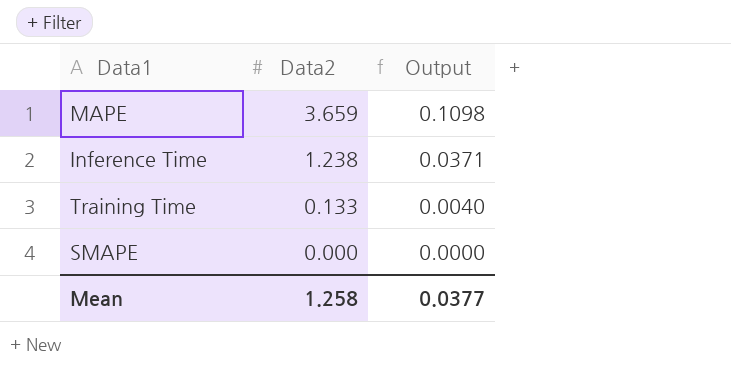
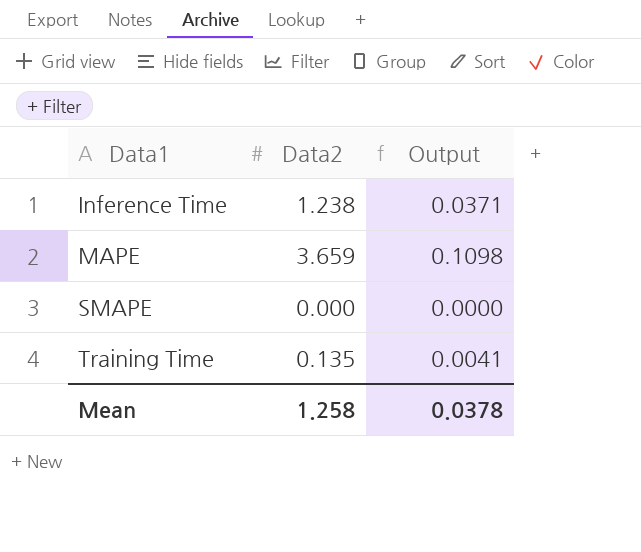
row order: Data2 descending -> Data1 ascending
Training Time | Data2: 0.133 -> 0.135
Training Time | Output: 0.0040 -> 0.0041
Mean | Output: 0.0377 -> 0.0378

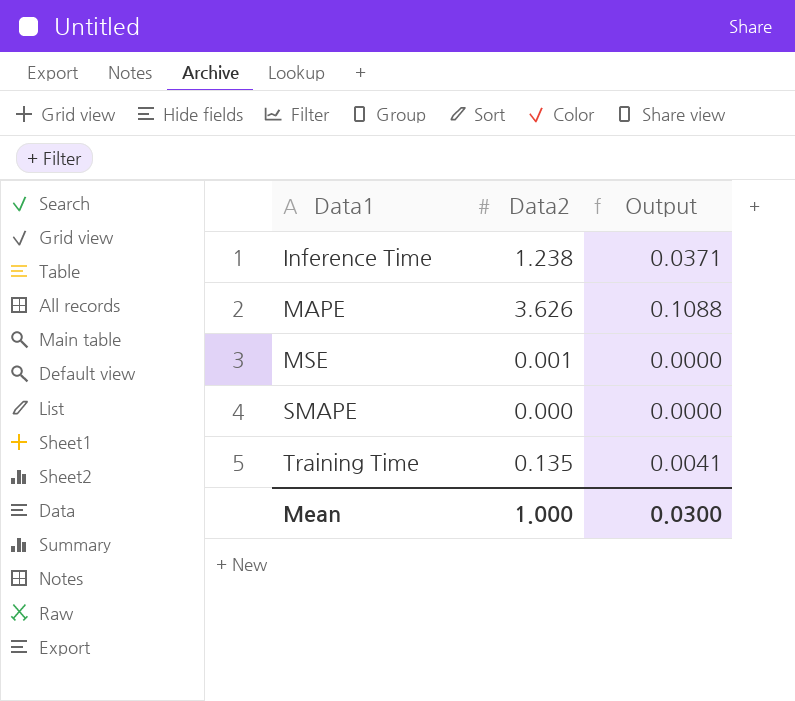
MAPE | Data2: 3.659 -> 3.626
MAPE | Output: 0.1098 -> 0.1088
row MSE: none -> 0.001 | 0.0000
Mean | Data2: 1.258 -> 1.000
Mean | Output: 0.0378 -> 0.0300

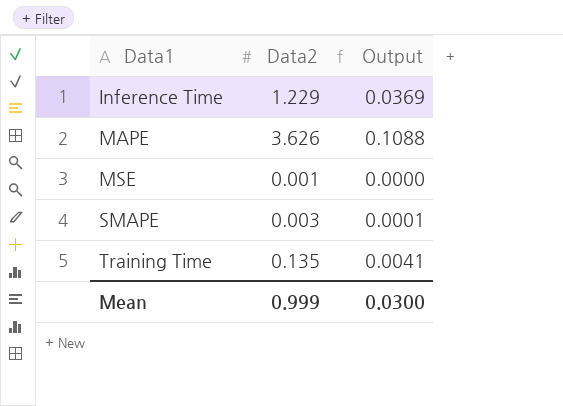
Inference Time | Data2: 1.238 -> 1.229
Inference Time | Output: 0.0371 -> 0.0369
SMAPE | Data2: 0.000 -> 0.003
SMAPE | Output: 0.0000 -> 0.0001
Mean | Data2: 1.000 -> 0.999

